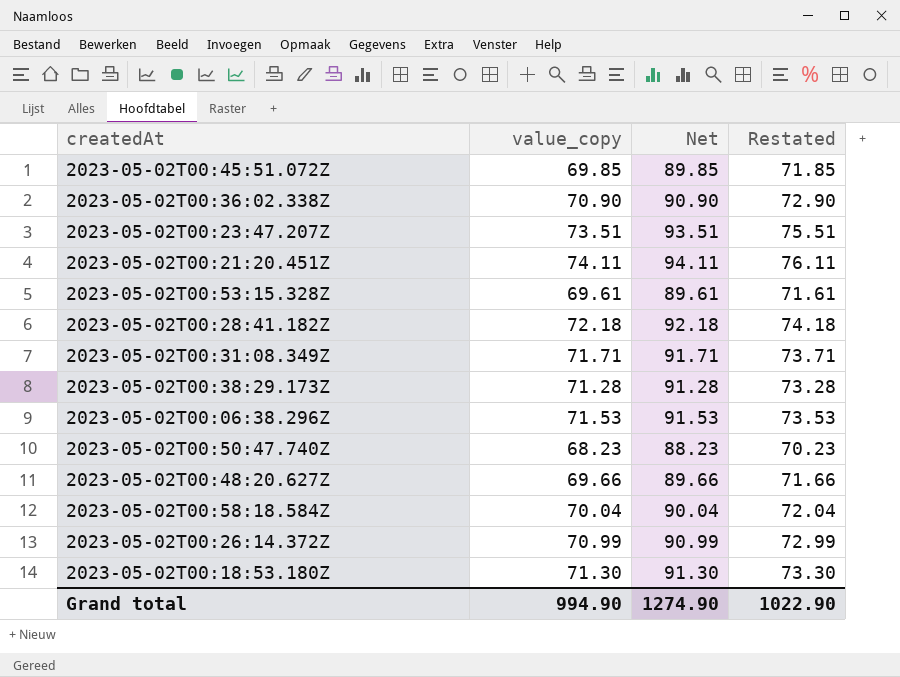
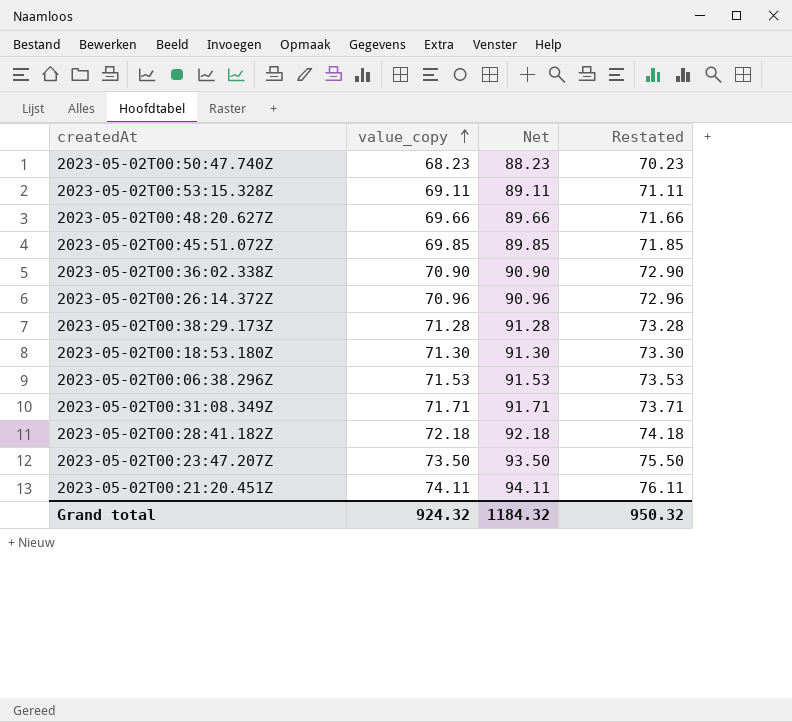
row order: none -> value_copy ascending
row 2023-05-02T00:58:18.584Z: 70.04 | 90.04 | 72.04 -> none
2023-05-02T00:53:15.328Z | value_copy: 69.61 -> 69.11
2023-05-02T00:53:15.328Z | Net: 89.61 -> 89.11
2023-05-02T00:53:15.328Z | Restated: 71.61 -> 71.11
2023-05-02T00:26:14.372Z | value_copy: 70.99 -> 70.96
2023-05-02T00:26:14.372Z | Net: 90.99 -> 90.96
2023-05-02T00:26:14.372Z | Restated: 72.99 -> 72.96
2023-05-02T00:23:47.207Z | value_copy: 73.51 -> 73.50
2023-05-02T00:23:47.207Z | Net: 93.51 -> 93.50
2023-05-02T00:23:47.207Z | Restated: 75.51 -> 75.50
Grand total | value_copy: 994.90 -> 924.32
Grand total | Net: 1274.90 -> 1184.32
Grand total | Restated: 1022.90 -> 950.32

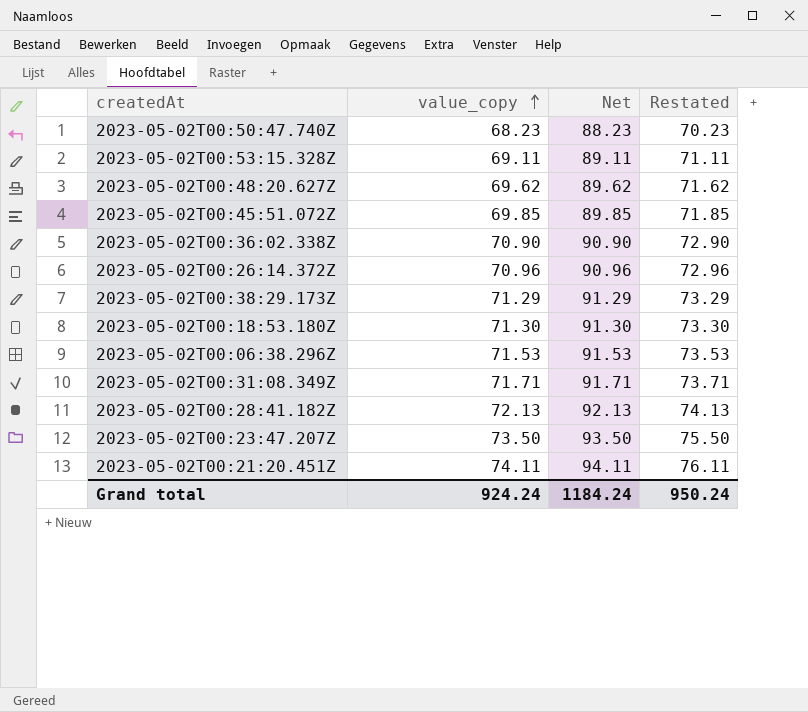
2023-05-02T00:48:20.627Z | value_copy: 69.66 -> 69.62
2023-05-02T00:48:20.627Z | Net: 89.66 -> 89.62
2023-05-02T00:48:20.627Z | Restated: 71.66 -> 71.62
2023-05-02T00:38:29.173Z | value_copy: 71.28 -> 71.29
2023-05-02T00:38:29.173Z | Net: 91.28 -> 91.29
2023-05-02T00:38:29.173Z | Restated: 73.28 -> 73.29
2023-05-02T00:28:41.182Z | value_copy: 72.18 -> 72.13
2023-05-02T00:28:41.182Z | Net: 92.18 -> 92.13
2023-05-02T00:28:41.182Z | Restated: 74.18 -> 74.13
Grand total | value_copy: 924.32 -> 924.24
Grand total | Net: 1184.32 -> 1184.24
Grand total | Restated: 950.32 -> 950.24

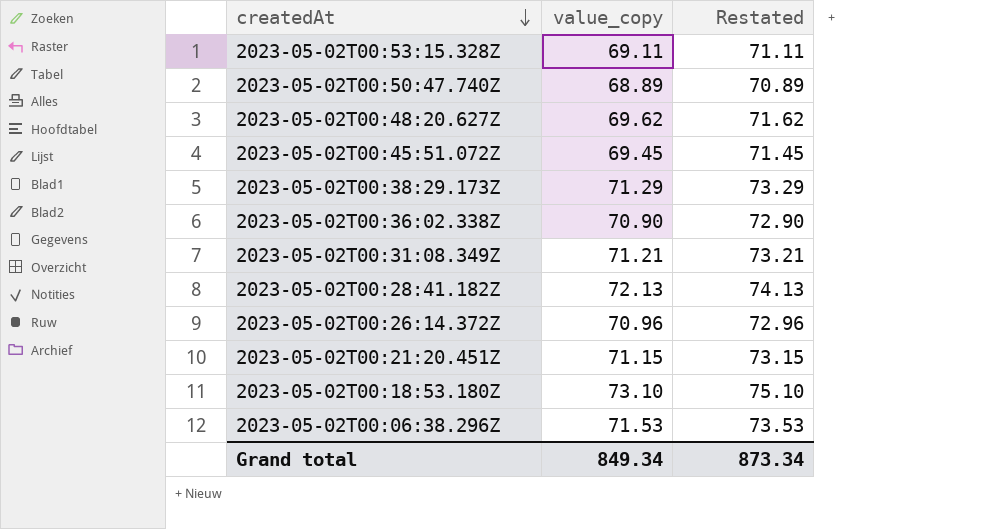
row order: value_copy ascending -> createdAt descending
column Net | formula: [value_copy] + 20 -> none
row 2023-05-02T00:23:47.207Z: 73.50 | 93.50 | 75.50 -> none
2023-05-02T00:50:47.740Z | value_copy: 68.23 -> 68.89
2023-05-02T00:50:47.740Z | Restated: 70.23 -> 70.89
2023-05-02T00:45:51.072Z | value_copy: 69.85 -> 69.45
2023-05-02T00:45:51.072Z | Restated: 71.85 -> 71.45
2023-05-02T00:31:08.349Z | value_copy: 71.71 -> 71.21
2023-05-02T00:31:08.349Z | Restated: 73.71 -> 73.21
2023-05-02T00:21:20.451Z | value_copy: 74.11 -> 71.15
2023-05-02T00:21:20.451Z | Restated: 76.11 -> 73.15
2023-05-02T00:18:53.180Z | value_copy: 71.30 -> 73.10
2023-05-02T00:18:53.180Z | Restated: 73.30 -> 75.10
Grand total | value_copy: 924.24 -> 849.34
Grand total | Restated: 950.24 -> 873.34

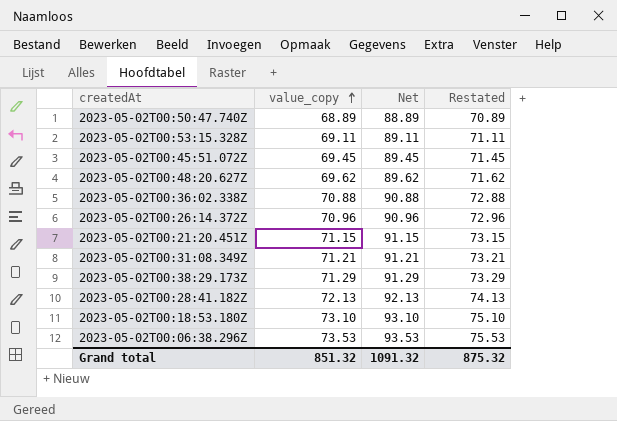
row order: createdAt descending -> value_copy ascending
column Net | formula: none -> [value_copy] + 20
2023-05-02T00:36:02.338Z | value_copy: 70.90 -> 70.88
2023-05-02T00:36:02.338Z | Restated: 72.90 -> 72.88
2023-05-02T00:06:38.296Z | value_copy: 71.53 -> 73.53
2023-05-02T00:06:38.296Z | Restated: 73.53 -> 75.53
Grand total | value_copy: 849.34 -> 851.32
Grand total | Restated: 873.34 -> 875.32

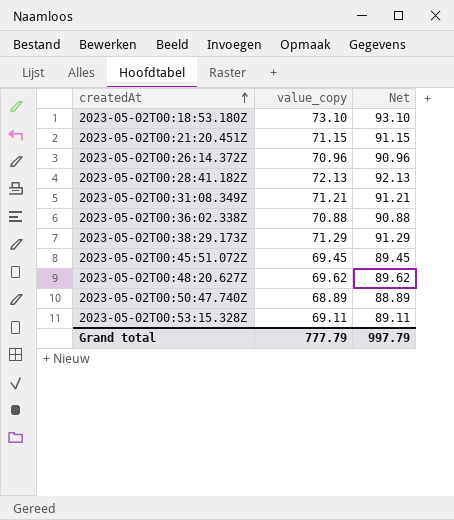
row order: value_copy ascending -> createdAt ascending
column Restated | formula: [value_copy] + 2 -> none
row 2023-05-02T00:06:38.296Z: 73.53 | 93.53 | 75.53 -> none
Grand total | value_copy: 851.32 -> 777.79
Grand total | Net: 1091.32 -> 997.79

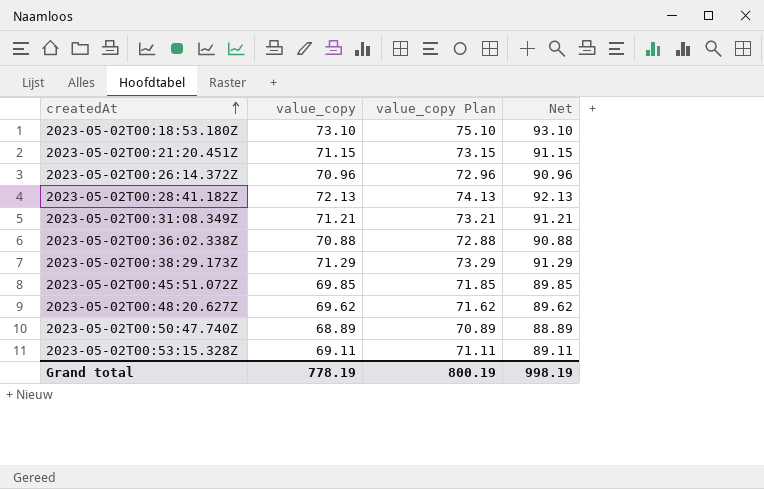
column value_copy Plan | formula: none -> [value_copy] + 2
2023-05-02T00:45:51.072Z | value_copy: 69.45 -> 69.85
2023-05-02T00:45:51.072Z | Net: 89.45 -> 89.85
Grand total | value_copy: 777.79 -> 778.19
Grand total | Net: 997.79 -> 998.19

